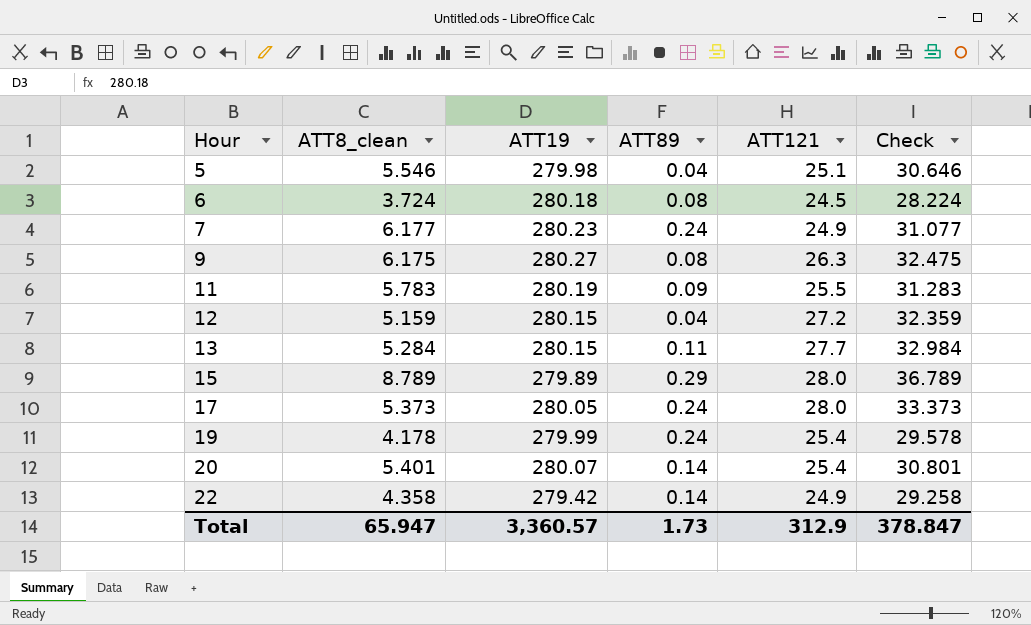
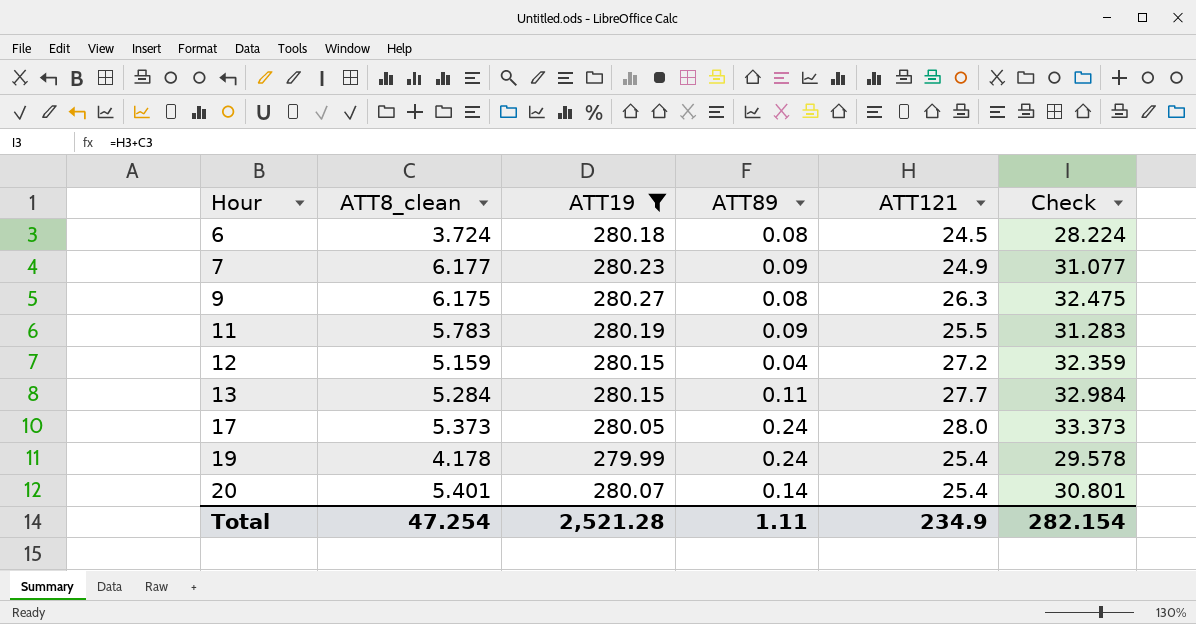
filter: none -> ATT19 >= 279.99
7 | ATT89: 0.24 -> 0.09
Total | ATT8_clean: 65.947 -> 47.254
Total | ATT19: 3,360.57 -> 2,521.28
Total | ATT89: 1.73 -> 1.11
Total | ATT121: 312.9 -> 234.9
Total | Check: 378.847 -> 282.154

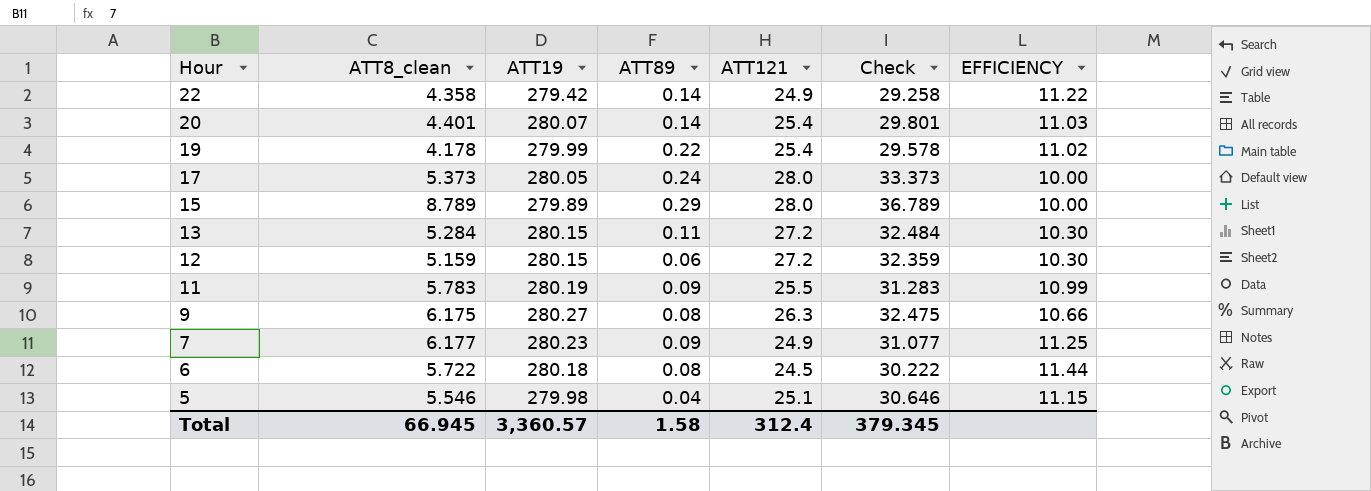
filter: ATT19 >= 279.99 -> none
row order: Hour ascending -> Hour descending
column EFFICIENCY | formula: none -> [ATT19] / [ATT121]
20 | ATT8_clean: 5.401 -> 4.401
20 | Check: 30.801 -> 29.801
19 | ATT89: 0.24 -> 0.22
13 | ATT121: 27.7 -> 27.2
13 | Check: 32.984 -> 32.484
12 | ATT89: 0.04 -> 0.06
6 | ATT8_clean: 3.724 -> 5.722
6 | Check: 28.224 -> 30.222
Total | ATT8_clean: 47.254 -> 66.945
Total | ATT19: 2,521.28 -> 3,360.57
Total | ATT89: 1.11 -> 1.58
Total | ATT121: 234.9 -> 312.4
Total | Check: 282.154 -> 379.345

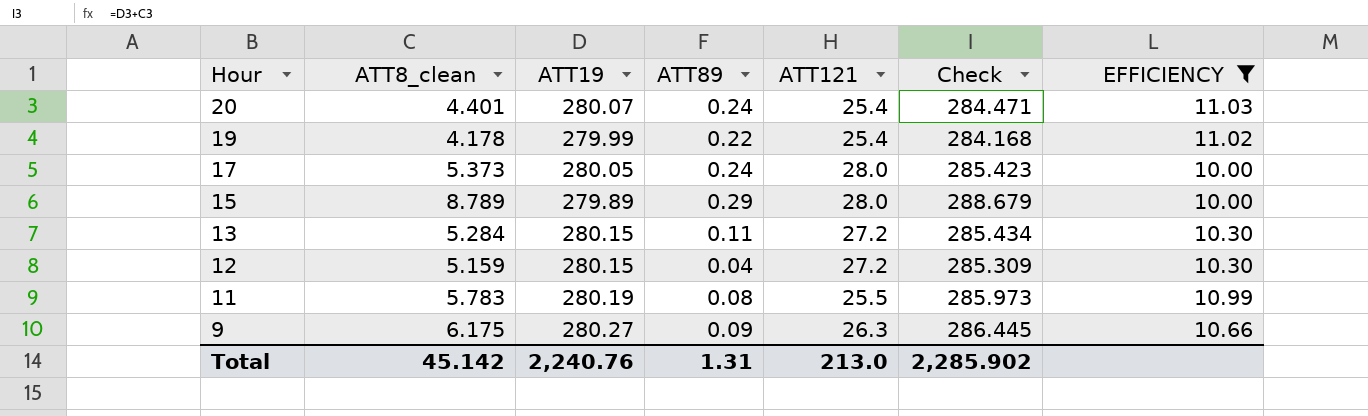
filter: none -> EFFICIENCY <= 11.03
column Check | formula: [ATT8_clean] + [ATT121] -> [ATT8_clean] + [ATT19]
20 | ATT89: 0.14 -> 0.24
12 | ATT89: 0.06 -> 0.04
11 | ATT89: 0.09 -> 0.08
9 | ATT89: 0.08 -> 0.09
Total | ATT8_clean: 66.945 -> 45.142
Total | ATT19: 3,360.57 -> 2,240.76
Total | ATT89: 1.58 -> 1.31
Total | ATT121: 312.4 -> 213.0
Total | Check: 379.345 -> 2,285.902

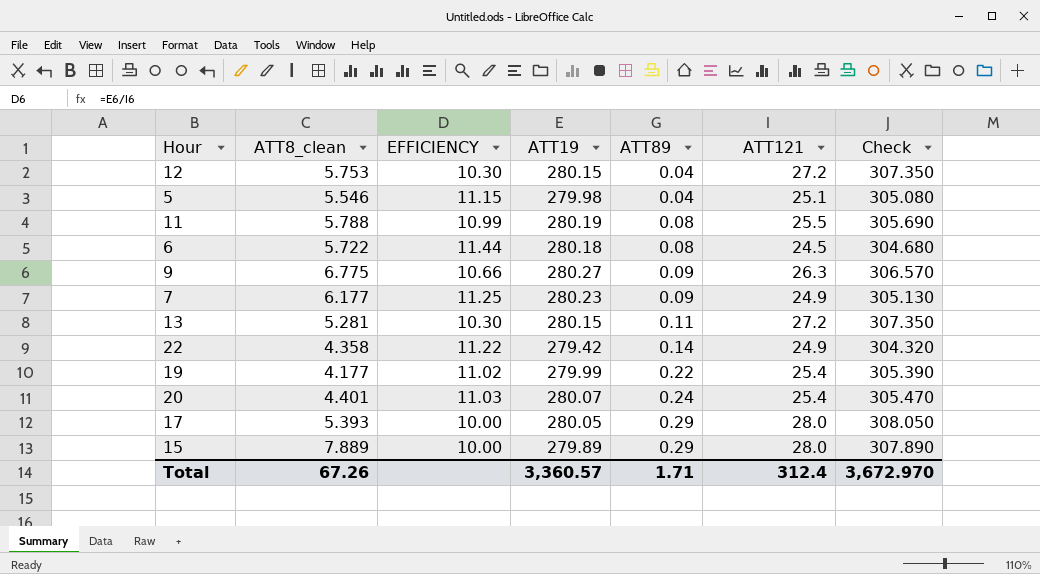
filter: EFFICIENCY <= 11.03 -> none
row order: Hour descending -> ATT89 ascending
column EFFICIENCY | position: 7 -> 3
column Check | formula: [ATT8_clean] + [ATT19] -> [ATT19] + [ATT121]
12 | ATT8_clean: 5.159 -> 5.753
11 | ATT8_clean: 5.783 -> 5.788
9 | ATT8_clean: 6.175 -> 6.775
13 | ATT8_clean: 5.284 -> 5.281
19 | ATT8_clean: 4.178 -> 4.177
17 | ATT8_clean: 5.373 -> 5.393
17 | ATT89: 0.24 -> 0.29
15 | ATT8_clean: 8.789 -> 7.889
Total | ATT8_clean: 45.142 -> 67.26
Total | ATT19: 2,240.76 -> 3,360.57
Total | ATT89: 1.31 -> 1.71
Total | ATT121: 213.0 -> 312.4
Total | Check: 2,285.902 -> 3,672.970

